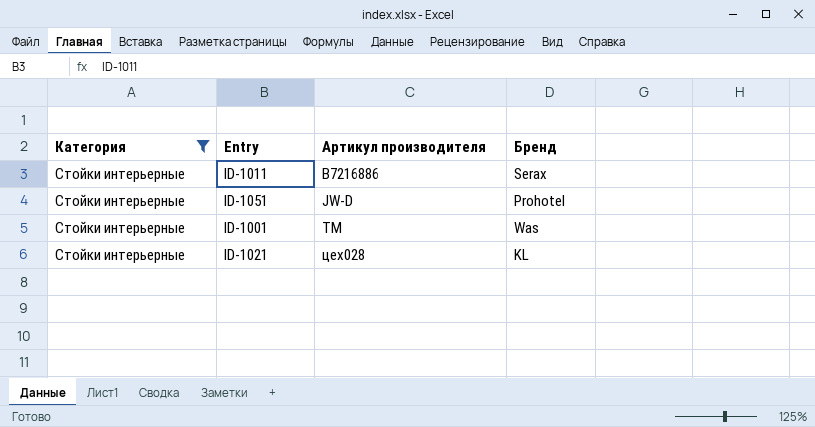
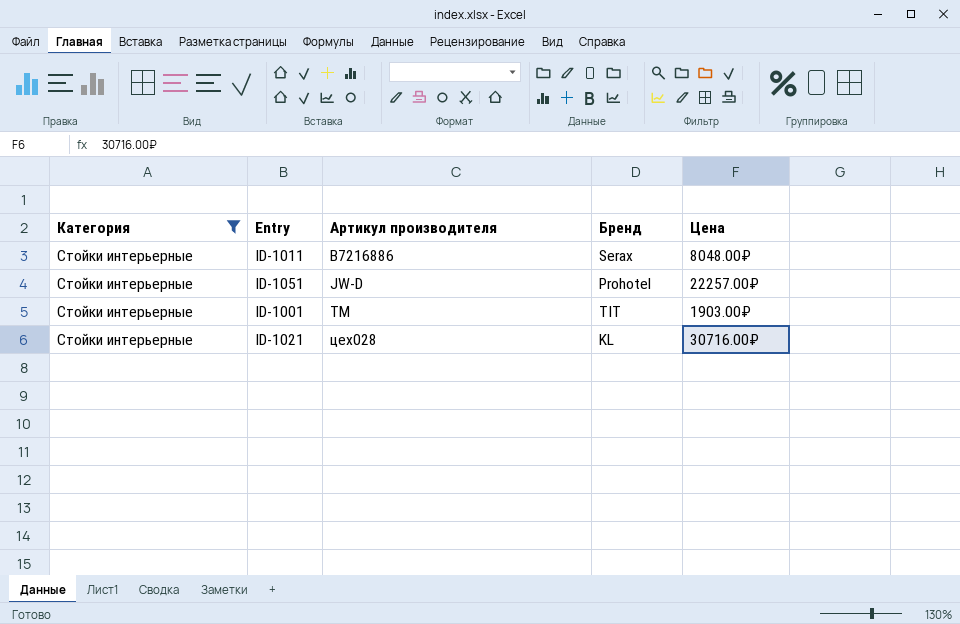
column Цена | position: none -> 5
ID-1001 | Бренд: Was -> TIT

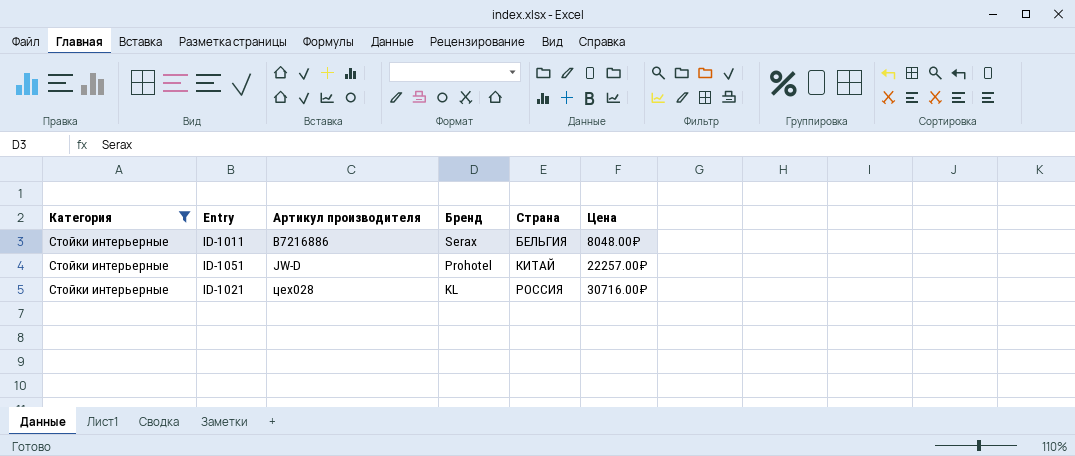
column Страна | position: none -> 5
row ID-1001: Стойки интерьерные | ТМ | TIT | 1903.00₽ -> none

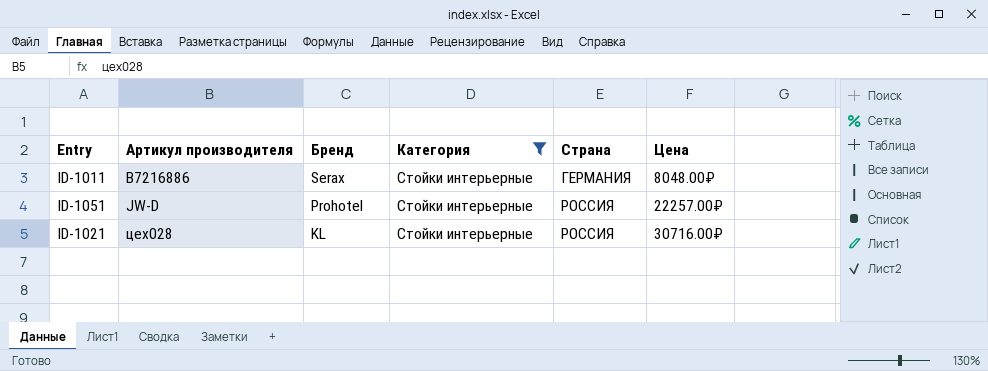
column Категория | position: 1 -> 4
ID-1011 | Страна: БЕЛЬГИЯ -> ГЕРМАНИЯ
ID-1051 | Страна: КИТАЙ -> РОССИЯ

